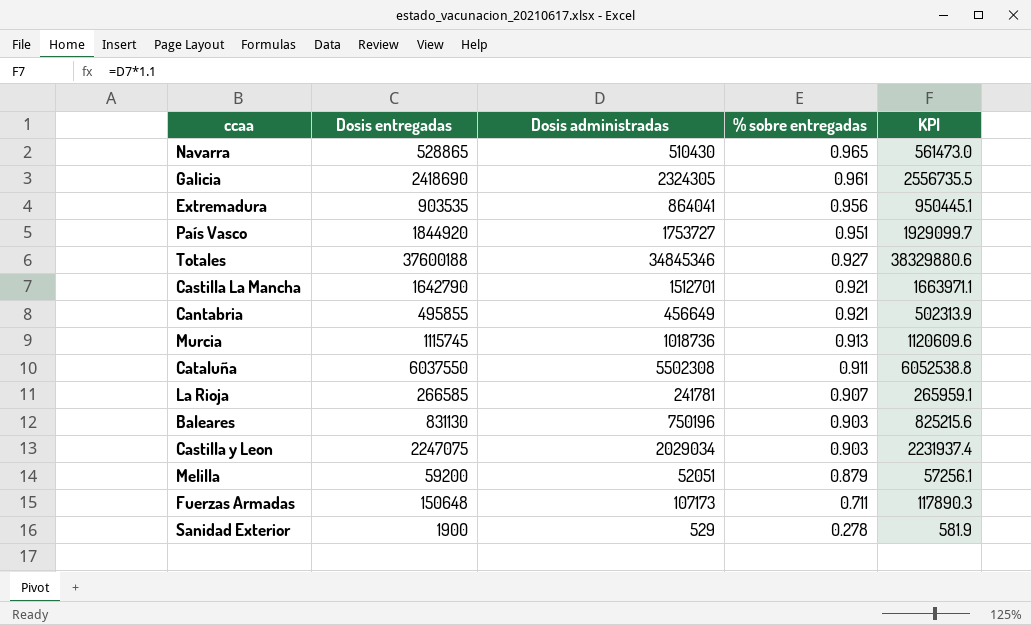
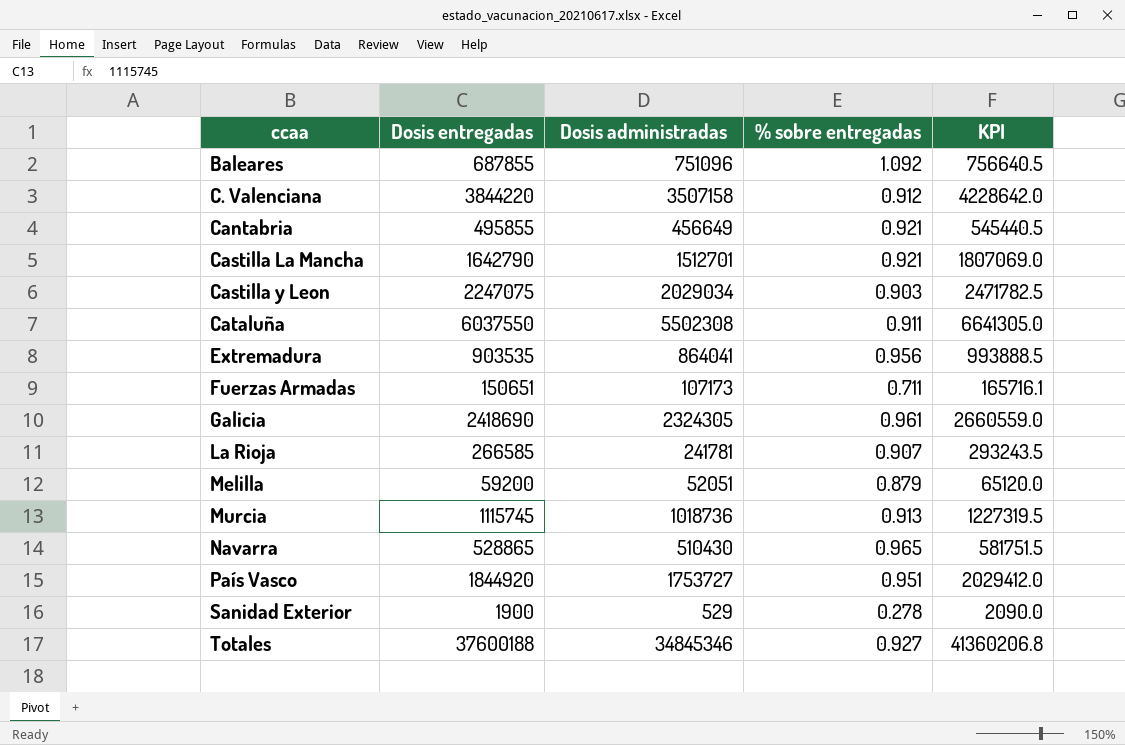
row order: % sobre entregadas descending -> ccaa ascending
column KPI | formula: [Dosis administradas] * 1.1 -> [Dosis entregadas] * 1.1
Baleares | Dosis entregadas: 831130 -> 687855
Baleares | Dosis administradas: 750196 -> 751096
Baleares | % sobre entregadas: 0.903 -> 1.092
row C. Valenciana: none -> 3844220 | 3507158 | 0.912 | 4228642.0
Fuerzas Armadas | Dosis entregadas: 150648 -> 150651

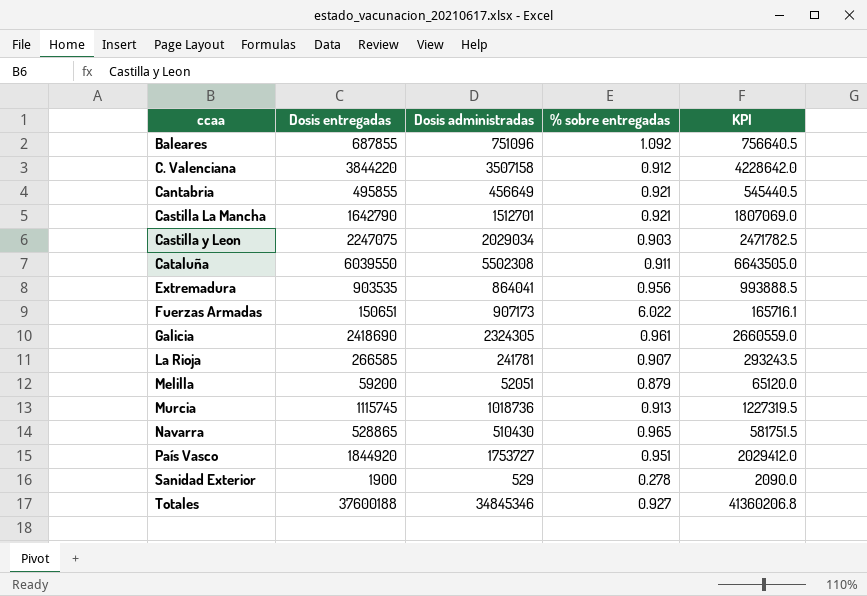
Cataluña | Dosis entregadas: 6037550 -> 6039550
Cataluña | KPI: 6641305.0 -> 6643505.0
Fuerzas Armadas | Dosis administradas: 107173 -> 907173
Fuerzas Armadas | % sobre entregadas: 0.711 -> 6.022

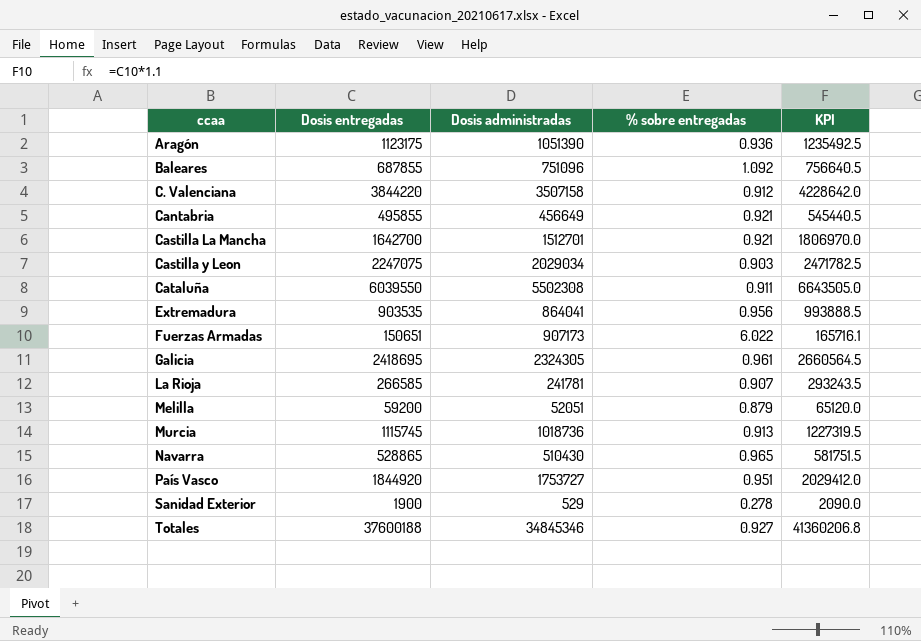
row Aragón: none -> 1123175 | 1051390 | 0.936 | 1235492.5
Castilla La Mancha | Dosis entregadas: 1642790 -> 1642700
Castilla La Mancha | KPI: 1807069.0 -> 1806970.0
Galicia | Dosis entregadas: 2418690 -> 2418695
Galicia | KPI: 2660559.0 -> 2660564.5

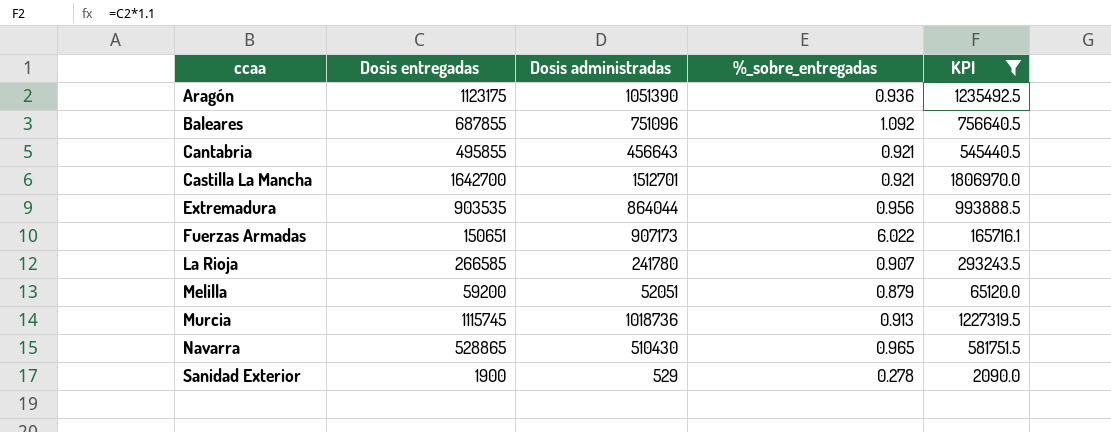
filter: none -> KPI <= 1806970.0
column name: % sobre entregadas -> %_sobre_entregadas
Cantabria | Dosis administradas: 456649 -> 456643
Extremadura | Dosis administradas: 864041 -> 864044
La Rioja | Dosis administradas: 241781 -> 241780

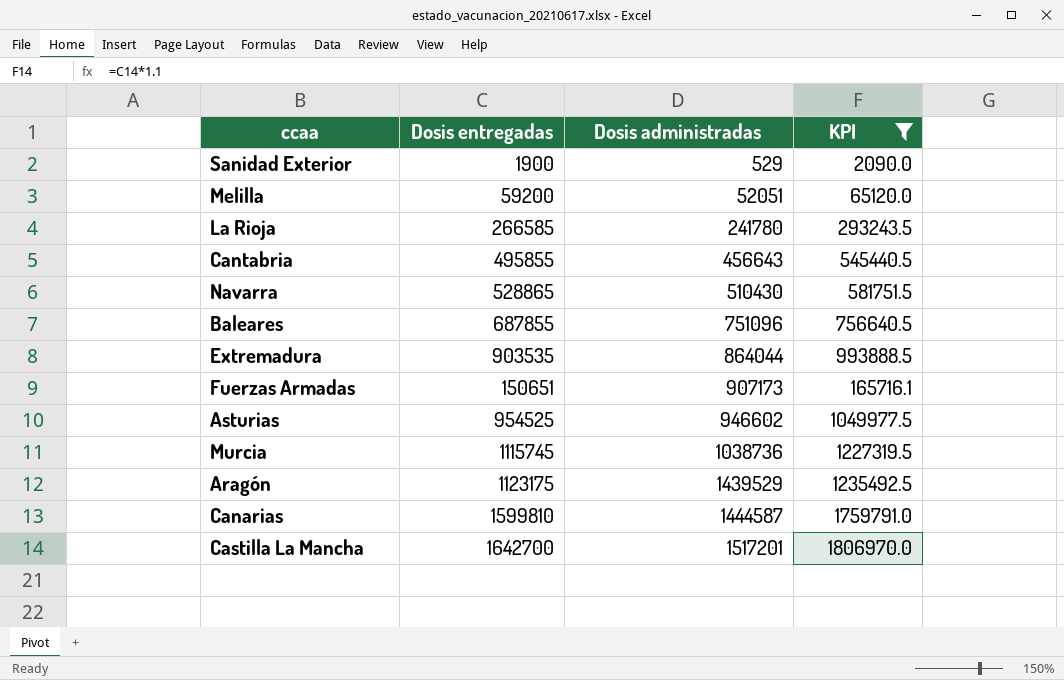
row order: ccaa ascending -> Dosis administradas ascending
column %_sobre_entregadas | formula: [Dosis administradas] / [Dosis entregadas] -> none
row Asturias: none -> 954525 | 946602 | 1049977.5
Murcia | Dosis administradas: 1018736 -> 1038736
Aragón | Dosis administradas: 1051390 -> 1439529
row Canarias: none -> 1599810 | 1444587 | 1759791.0
Castilla La Mancha | Dosis administradas: 1512701 -> 1517201

